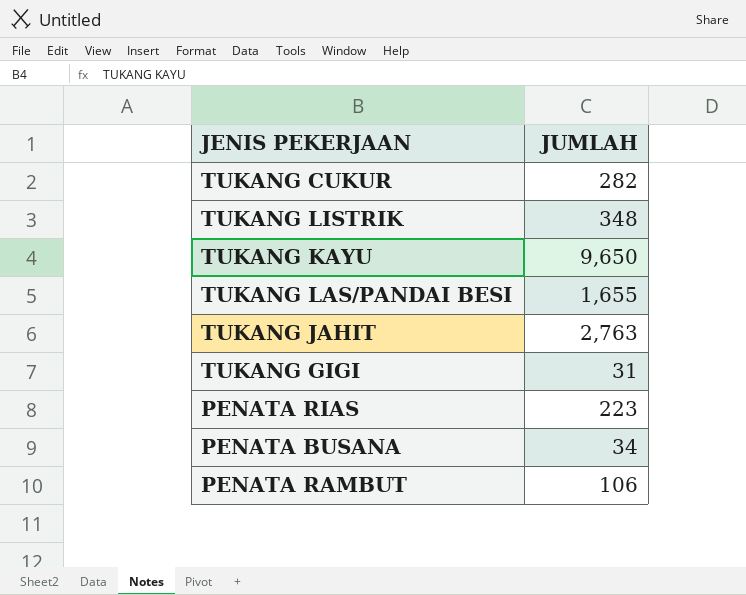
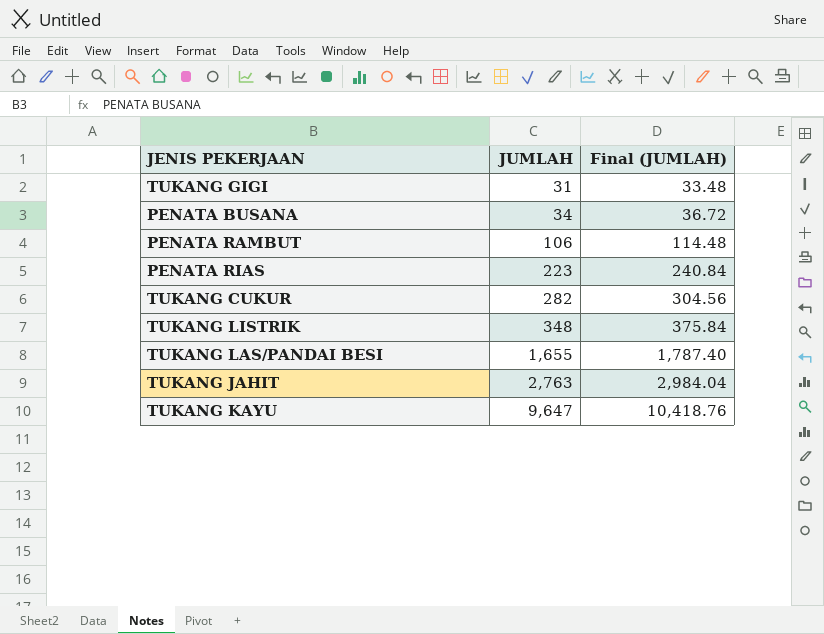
row order: none -> JUMLAH ascending
column Final (JUMLAH) | formula: none -> [JUMLAH] * 1.08
TUKANG KAYU | JUMLAH: 9,650 -> 9,647

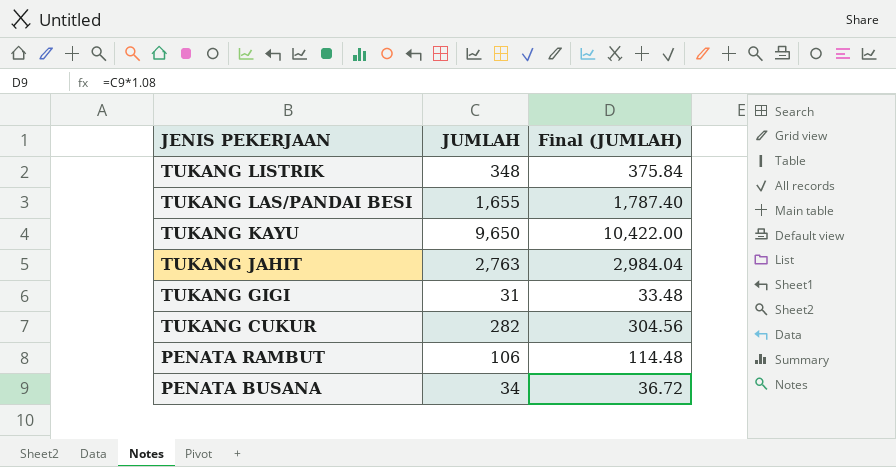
row order: JUMLAH ascending -> JENIS PEKERJAAN descending
row PENATA RIAS: 223 | 240.84 -> none
TUKANG KAYU | JUMLAH: 9,647 -> 9,650
TUKANG KAYU | Final (JUMLAH): 10,418.76 -> 10,422.00

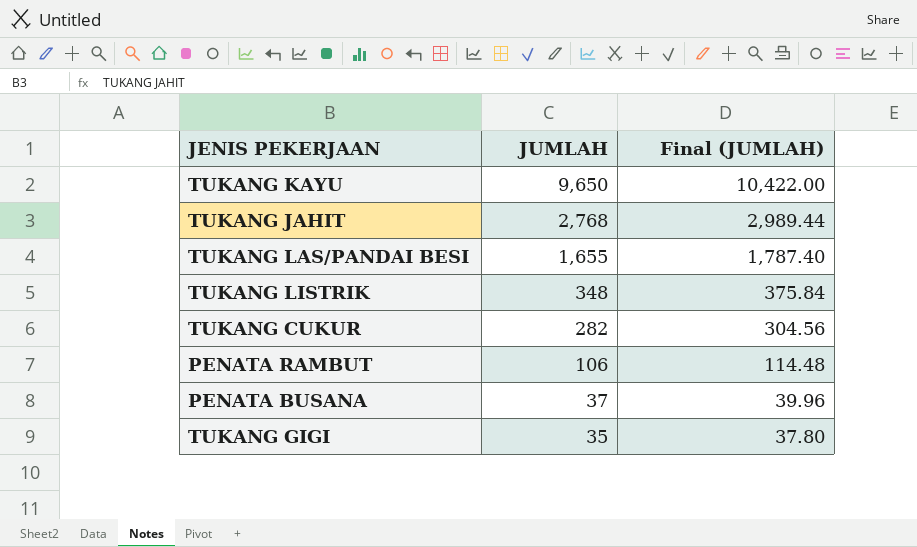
row order: JENIS PEKERJAAN descending -> JUMLAH descending
TUKANG JAHIT | JUMLAH: 2,763 -> 2,768
TUKANG JAHIT | Final (JUMLAH): 2,984.04 -> 2,989.44
PENATA BUSANA | JUMLAH: 34 -> 37
PENATA BUSANA | Final (JUMLAH): 36.72 -> 39.96
TUKANG GIGI | JUMLAH: 31 -> 35
TUKANG GIGI | Final (JUMLAH): 33.48 -> 37.80

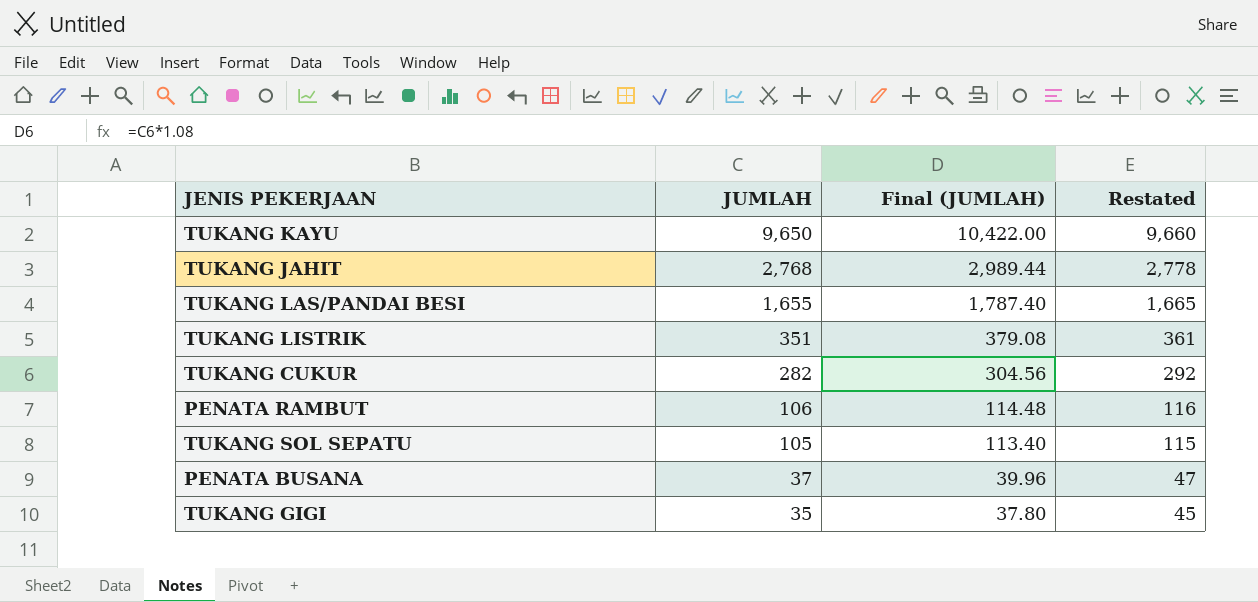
column Restated | formula: none -> [JUMLAH] + 10
TUKANG LISTRIK | JUMLAH: 348 -> 351
TUKANG LISTRIK | Final (JUMLAH): 375.84 -> 379.08
row TUKANG SOL SEPATU: none -> 105 | 113.40 | 115

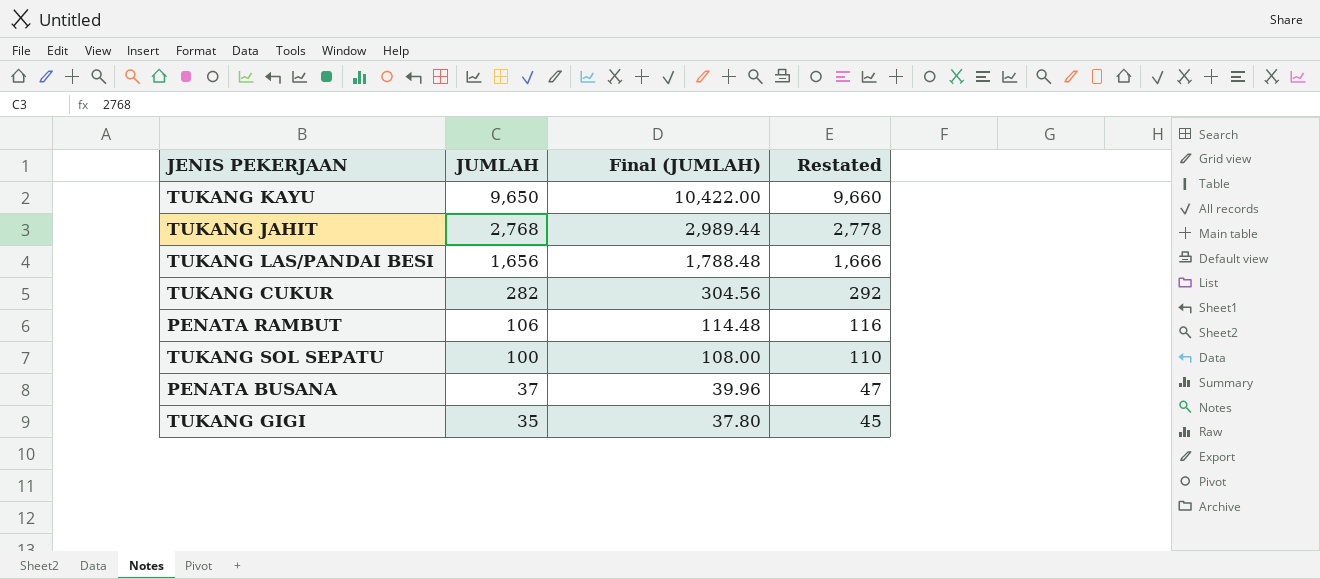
row TUKANG LISTRIK: 351 | 379.08 | 361 -> none
TUKANG LAS/PANDAI BESI | JUMLAH: 1,655 -> 1,656
TUKANG LAS/PANDAI BESI | Final (JUMLAH): 1,787.40 -> 1,788.48
TUKANG LAS/PANDAI BESI | Restated: 1,665 -> 1,666
TUKANG SOL SEPATU | JUMLAH: 105 -> 100
TUKANG SOL SEPATU | Final (JUMLAH): 113.40 -> 108.00
TUKANG SOL SEPATU | Restated: 115 -> 110

